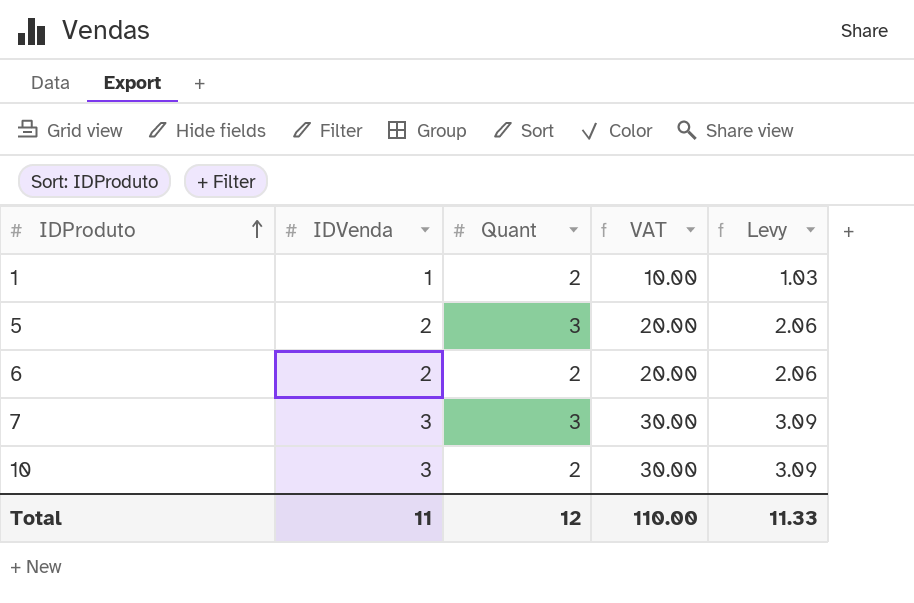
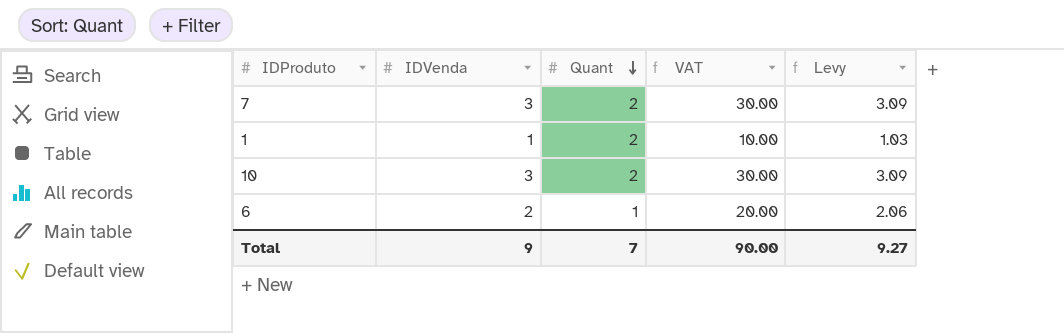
row order: IDProduto ascending -> Quant descending
row 5: 2 | 3 | 20.00 | 2.06 -> none
7 | Quant: 3 -> 2
6 | Quant: 2 -> 1
Total | IDVenda: 11 -> 9
Total | Quant: 12 -> 7
Total | VAT: 110.00 -> 90.00
Total | Levy: 11.33 -> 9.27

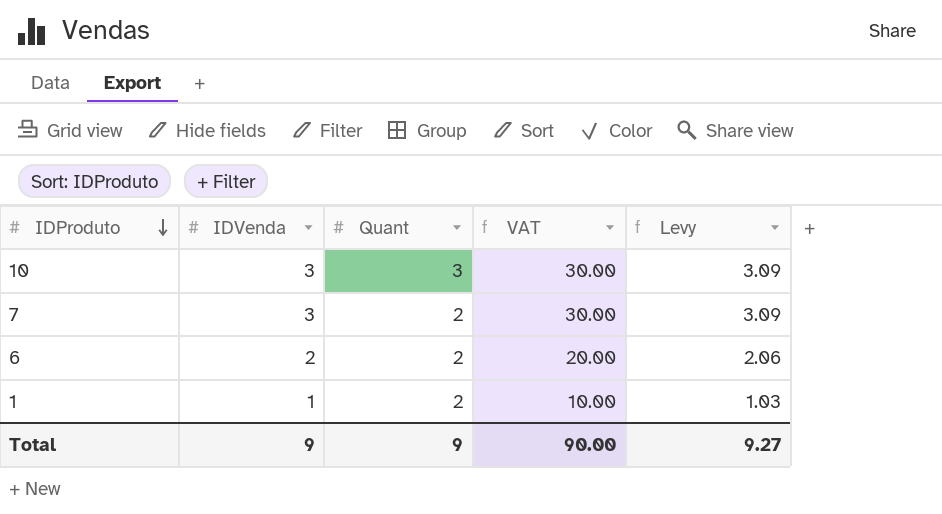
row order: Quant descending -> IDProduto descending
10 | Quant: 2 -> 3
6 | Quant: 1 -> 2
Total | Quant: 7 -> 9

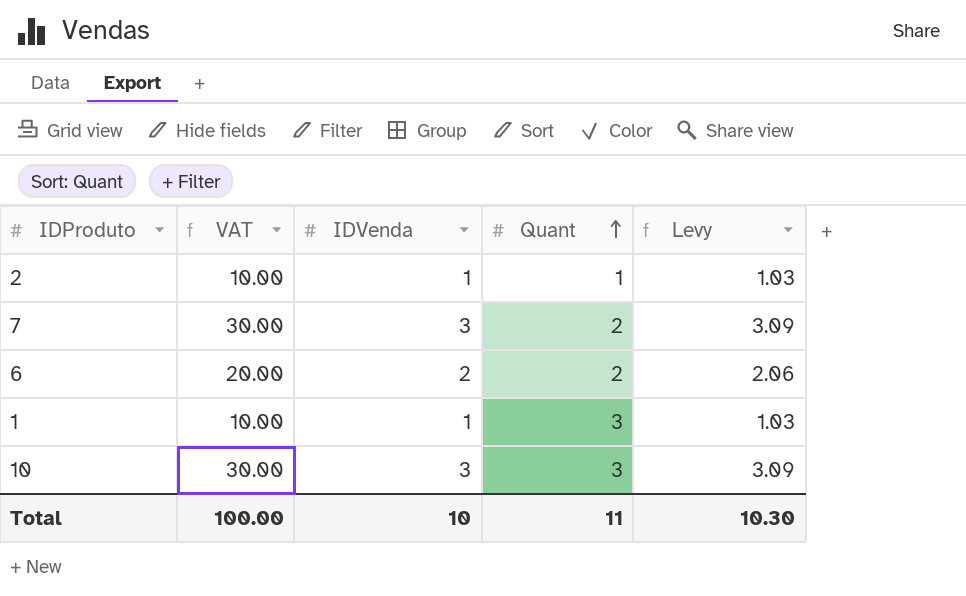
row order: IDProduto descending -> Quant ascending
column VAT | position: 4 -> 2
row 2: none -> 10.00 | 1 | 1 | 1.03
1 | Quant: 2 -> 3
Total | VAT: 90.00 -> 100.00
Total | IDVenda: 9 -> 10
Total | Quant: 9 -> 11
Total | Levy: 9.27 -> 10.30

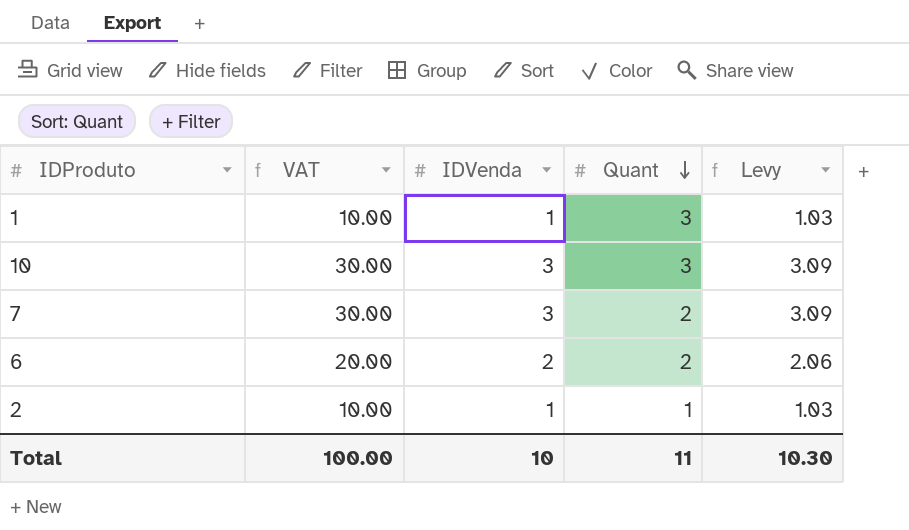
row order: Quant ascending -> Quant descending

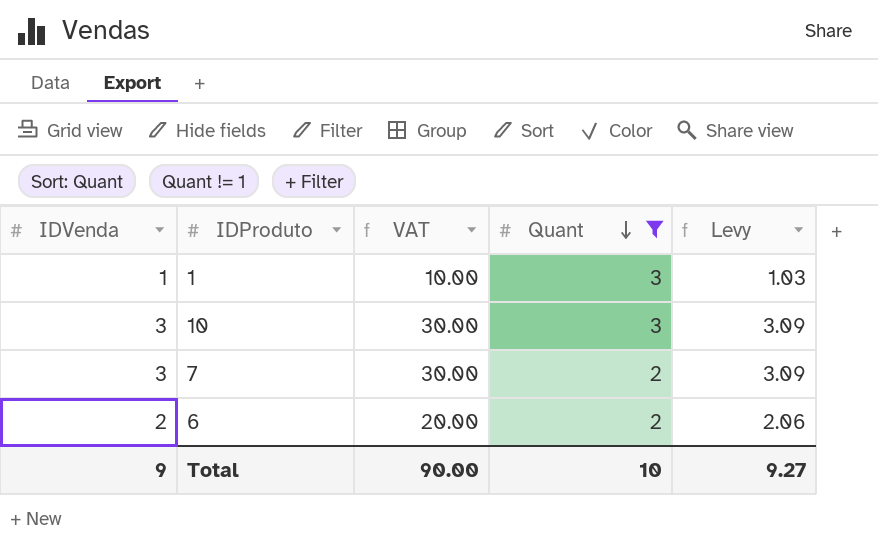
filter: none -> Quant != 1
column IDVenda | position: 3 -> 1
Total | IDVenda: 10 -> 9
Total | VAT: 100.00 -> 90.00
Total | Quant: 11 -> 10
Total | Levy: 10.30 -> 9.27

